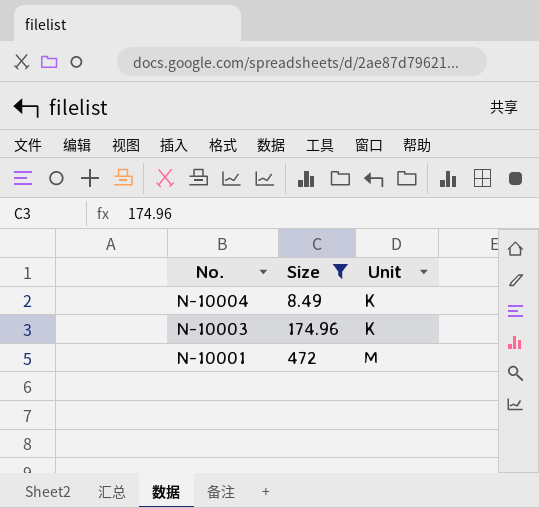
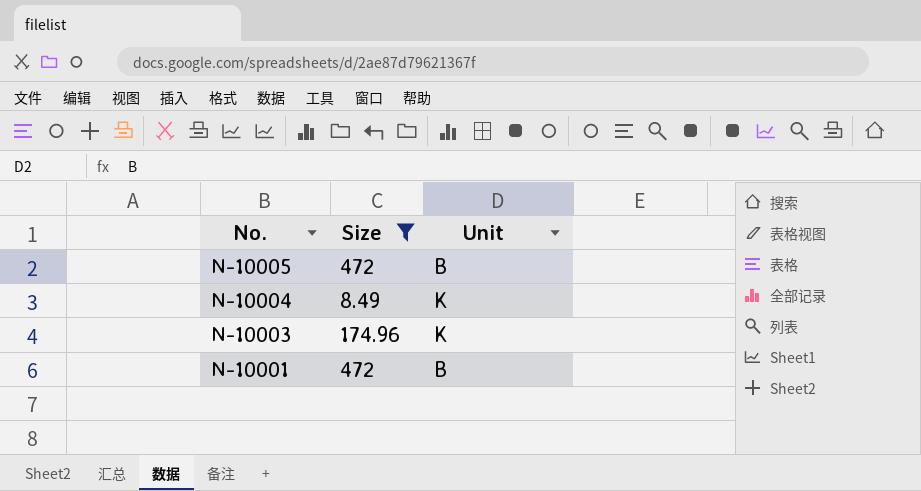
row N-10005: none -> 472 | B
N-10001 | Unit: M -> B

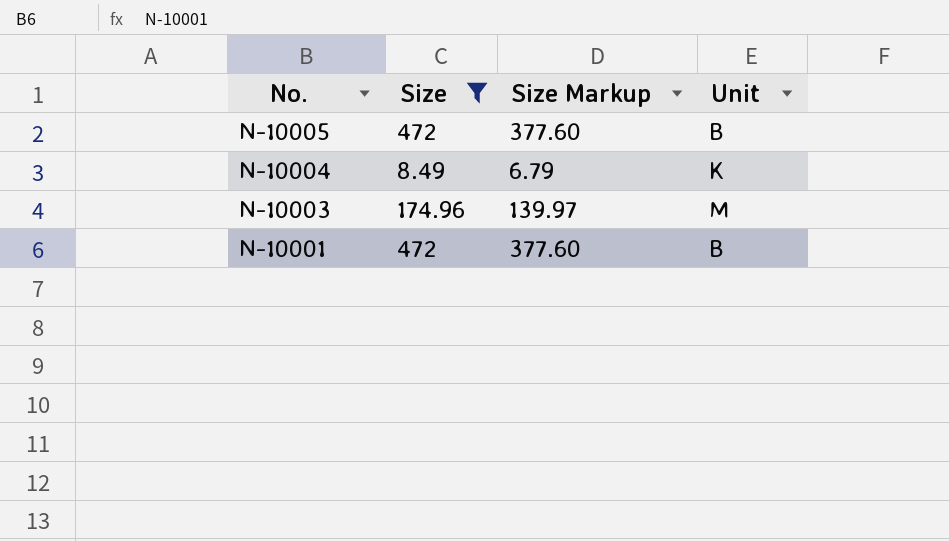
column Size Markup | formula: none -> [Size] * 0.8
N-10003 | Unit: K -> M

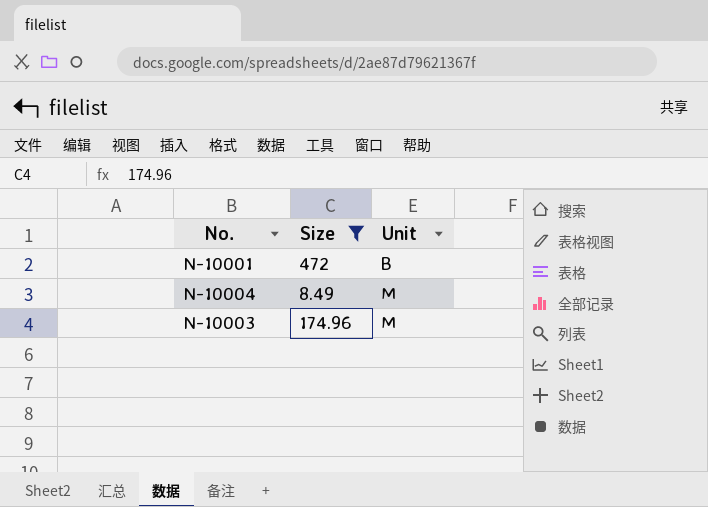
row order: No. descending -> Unit ascending
column Size Markup | formula: [Size] * 0.8 -> none
row N-10005: 472 | 377.60 | B -> none
N-10004 | Unit: K -> M

